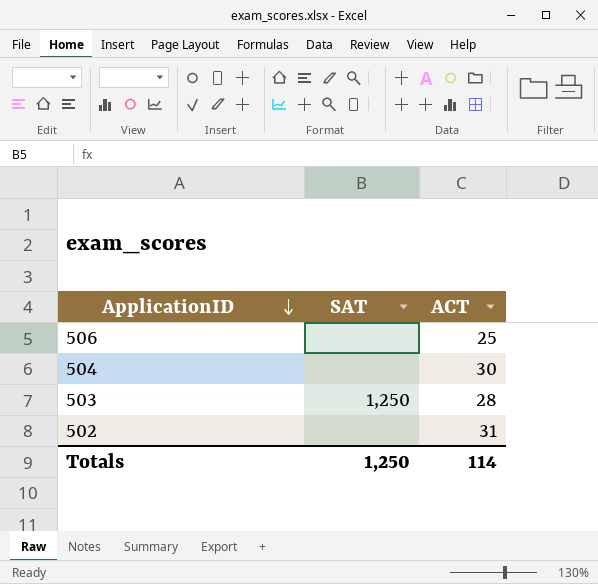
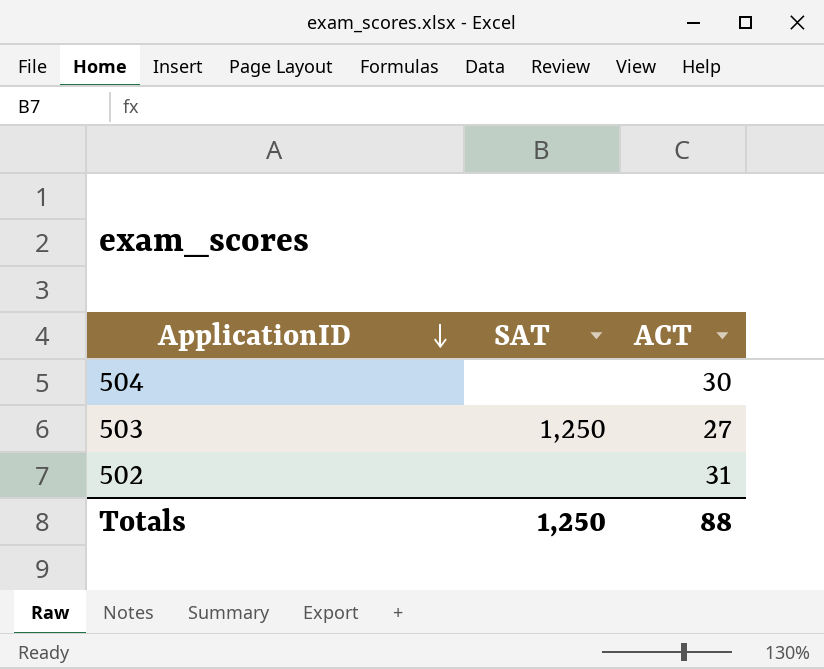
row 506: none | 25 -> none
503 | ACT: 28 -> 27
Totals | ACT: 114 -> 88

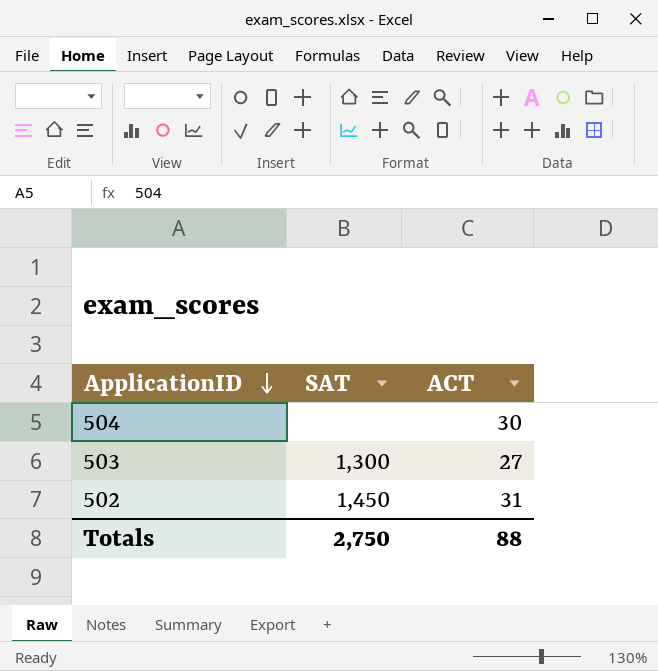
503 | SAT: 1,250 -> 1,300
502 | SAT: none -> 1,450
Totals | SAT: 1,250 -> 2,750

